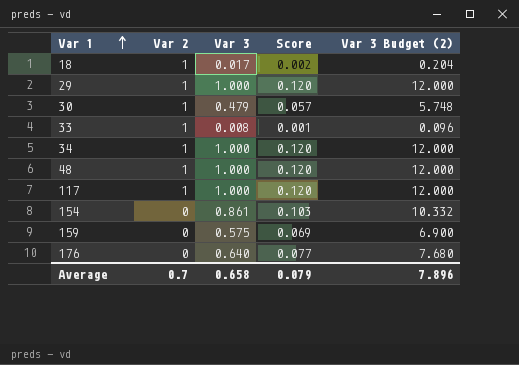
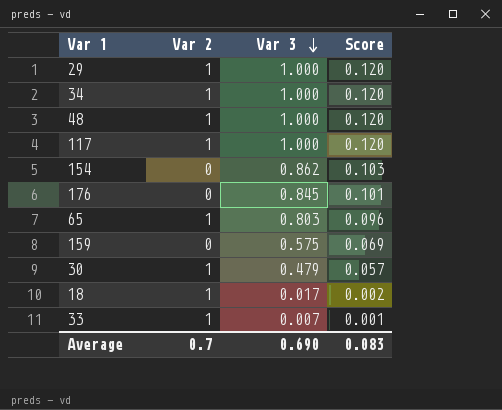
row order: Var 1 ascending -> Var 3 descending
column Var 3 Budget (2) | formula: [Var 3] * 12 -> none
154 | Var 3: 0.861 -> 0.862
176 | Var 3: 0.640 -> 0.845
176 | Score: 0.077 -> 0.101
row 65: none -> 1 | 0.803 | 0.096
33 | Var 3: 0.008 -> 0.007
Average | Var 3: 0.658 -> 0.690
Average | Score: 0.079 -> 0.083

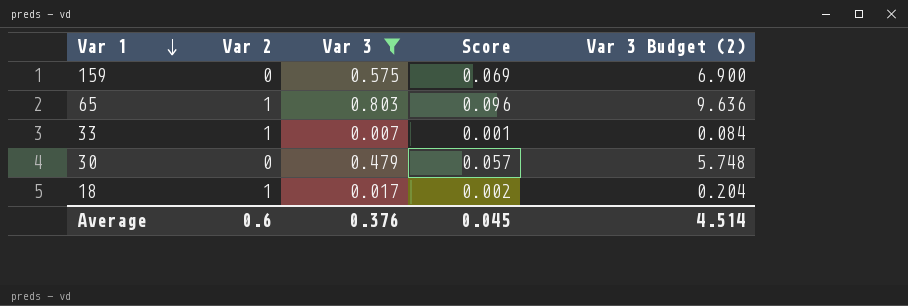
filter: none -> Var 3 <= 0.803
row order: Var 3 descending -> Var 1 descending
column Var 3 Budget (2) | formula: none -> [Var 3] * 12
30 | Var 2: 1 -> 0
Average | Var 2: 0.7 -> 0.6
Average | Var 3: 0.690 -> 0.376
Average | Score: 0.083 -> 0.045

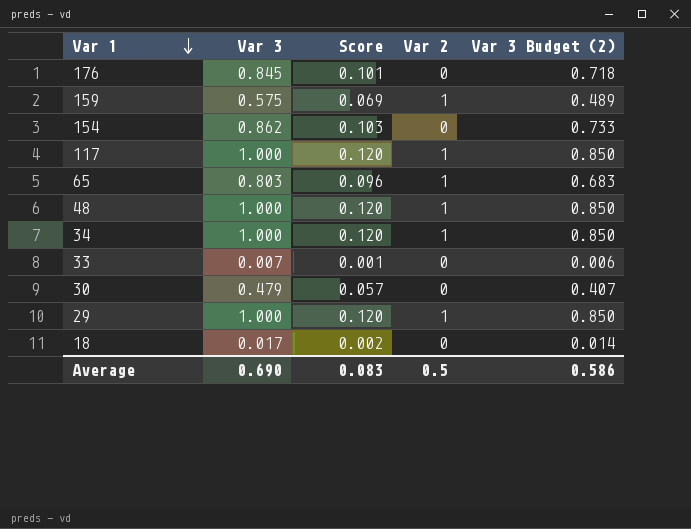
filter: Var 3 <= 0.803 -> none
column Var 2 | position: 2 -> 4
column Var 3 Budget (2) | formula: [Var 3] * 12 -> [Var 3] * 0.85
159 | Var 2: 0 -> 1
33 | Var 2: 1 -> 0
18 | Var 2: 1 -> 0
Average | Var 3: 0.376 -> 0.690
Average | Score: 0.045 -> 0.083
Average | Var 2: 0.6 -> 0.5
Average | Var 3 Budget (2): 4.514 -> 0.586

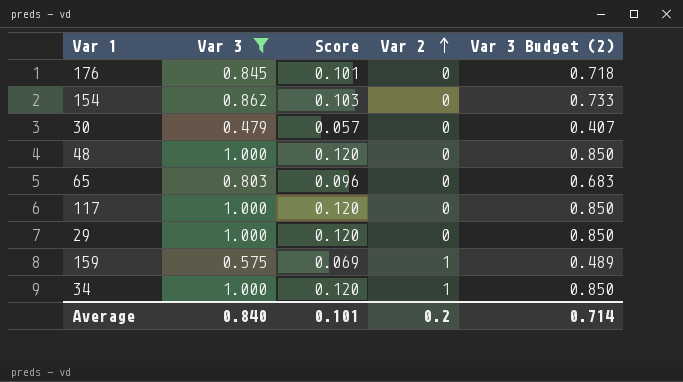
filter: none -> Var 3 >= 0.479
row order: Var 1 descending -> Var 2 ascending
48 | Var 2: 1 -> 0
65 | Var 2: 1 -> 0
117 | Var 2: 1 -> 0
29 | Var 2: 1 -> 0
Average | Var 3: 0.690 -> 0.840
Average | Score: 0.083 -> 0.101
Average | Var 2: 0.5 -> 0.2
Average | Var 3 Budget (2): 0.586 -> 0.714

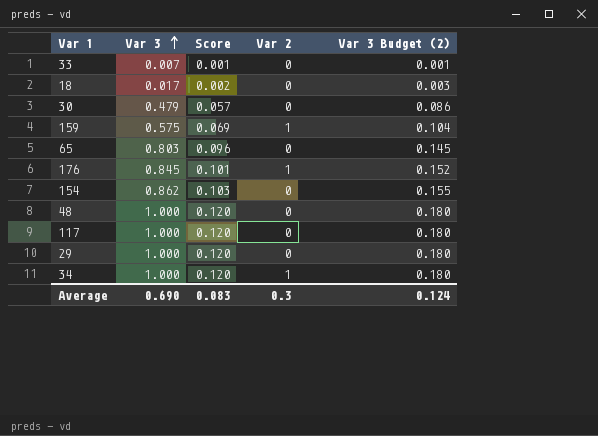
filter: Var 3 >= 0.479 -> none
row order: Var 2 ascending -> Var 3 ascending
column Var 3 Budget (2) | formula: [Var 3] * 0.85 -> [Var 3] * 0.18
176 | Var 2: 0 -> 1
Average | Var 3: 0.840 -> 0.690
Average | Score: 0.101 -> 0.083
Average | Var 2: 0.2 -> 0.3
Average | Var 3 Budget (2): 0.714 -> 0.124

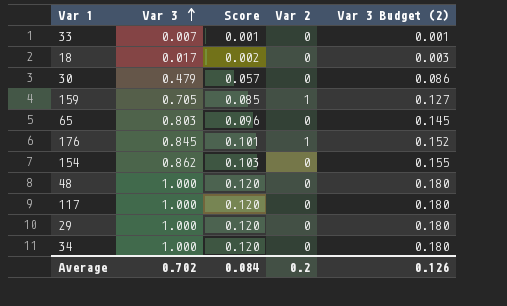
159 | Var 3: 0.575 -> 0.705
159 | Score: 0.069 -> 0.085
159 | Var 3 Budget (2): 0.104 -> 0.127
34 | Var 2: 1 -> 0
Average | Var 3: 0.690 -> 0.702
Average | Score: 0.083 -> 0.084
Average | Var 2: 0.3 -> 0.2
Average | Var 3 Budget (2): 0.124 -> 0.126

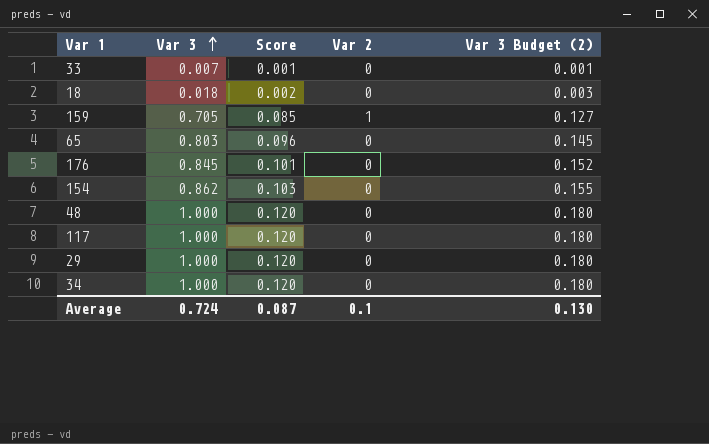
row 30: 0.479 | 0.057 | 0 | 0.086 -> none
18 | Var 3: 0.017 -> 0.018
176 | Var 2: 1 -> 0
Average | Var 3: 0.702 -> 0.724
Average | Score: 0.084 -> 0.087
Average | Var 2: 0.2 -> 0.1
Average | Var 3 Budget (2): 0.126 -> 0.130

